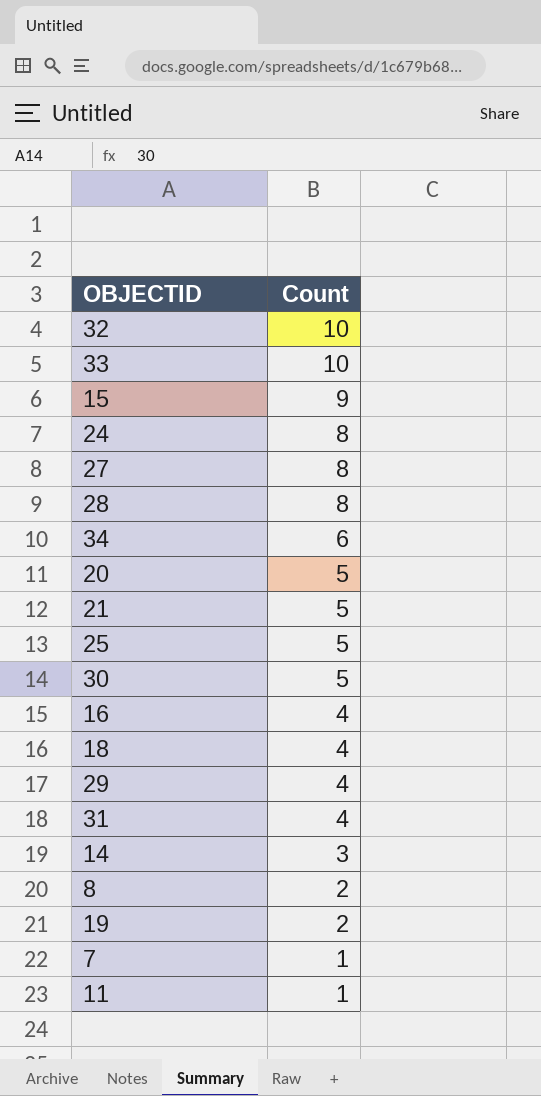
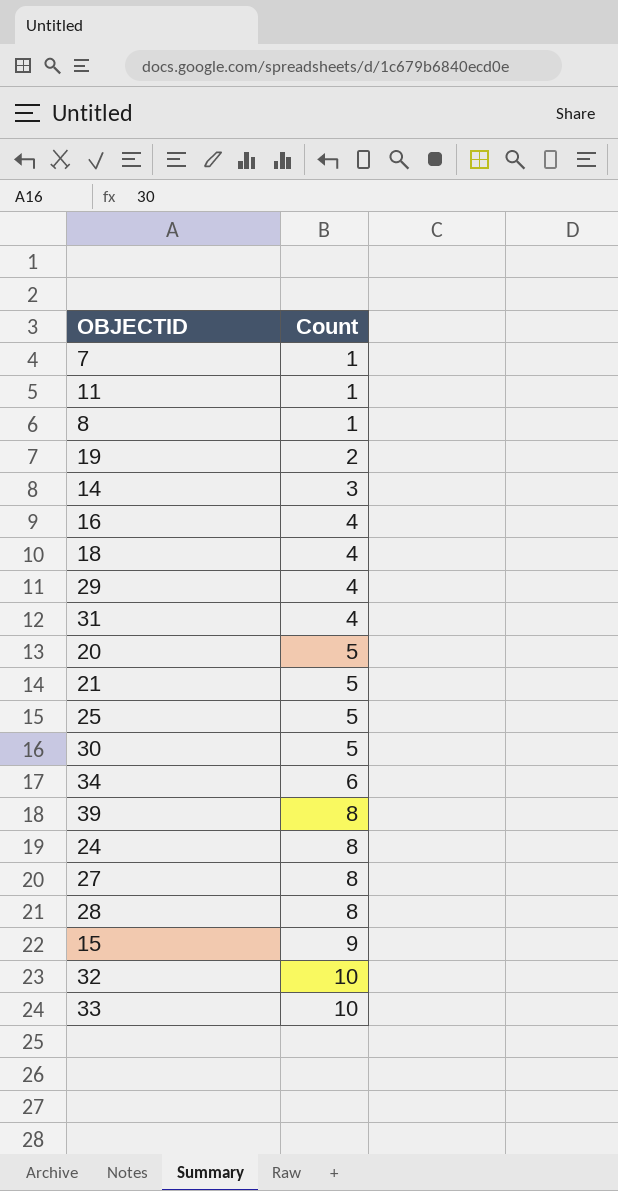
row order: Count descending -> Count ascending
8 | Count: 2 -> 1
row 39: none -> 8

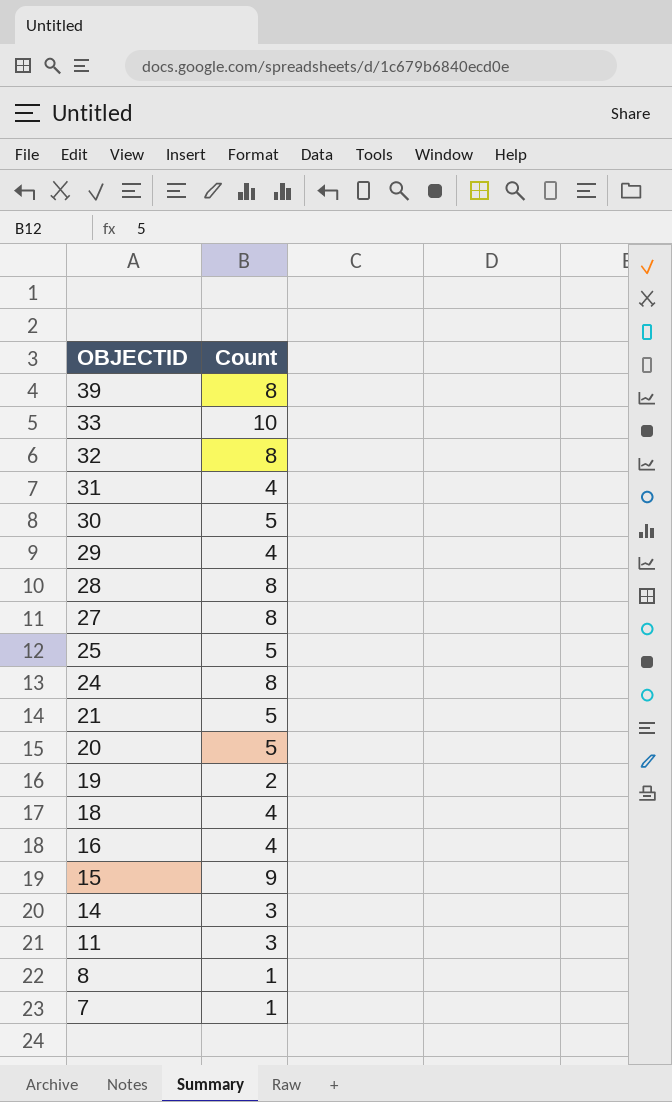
row order: Count ascending -> OBJECTID descending
row 34: 6 -> none
32 | Count: 10 -> 8
11 | Count: 1 -> 3

